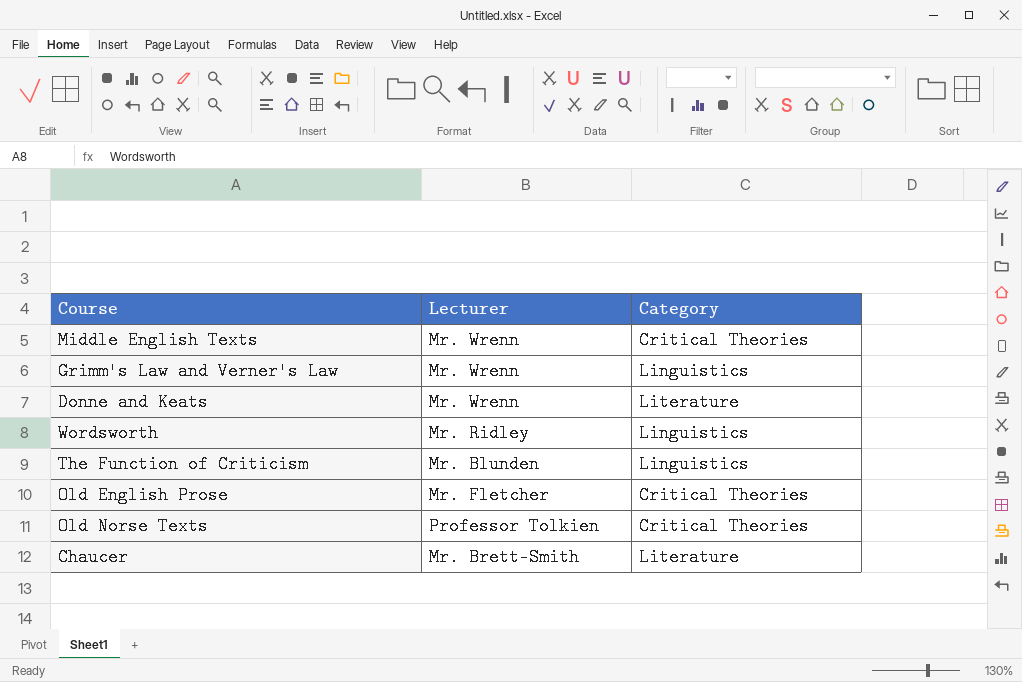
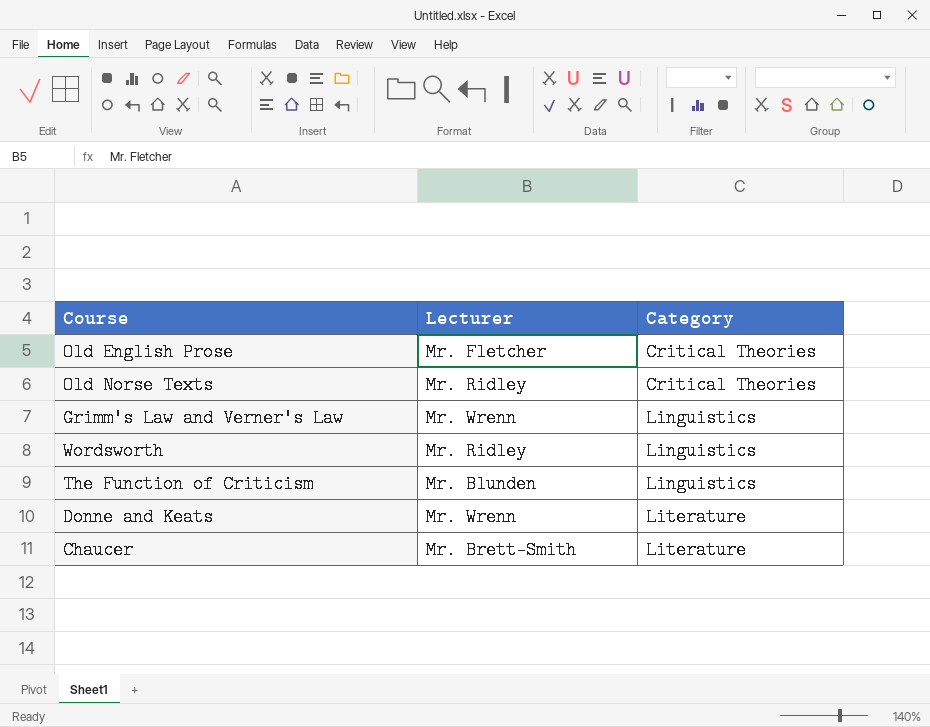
row order: none -> Category ascending
row Middle English Texts: Mr. Wrenn | Critical Theories -> none
Old Norse Texts | Lecturer: Professor Tolkien -> Mr. Ridley

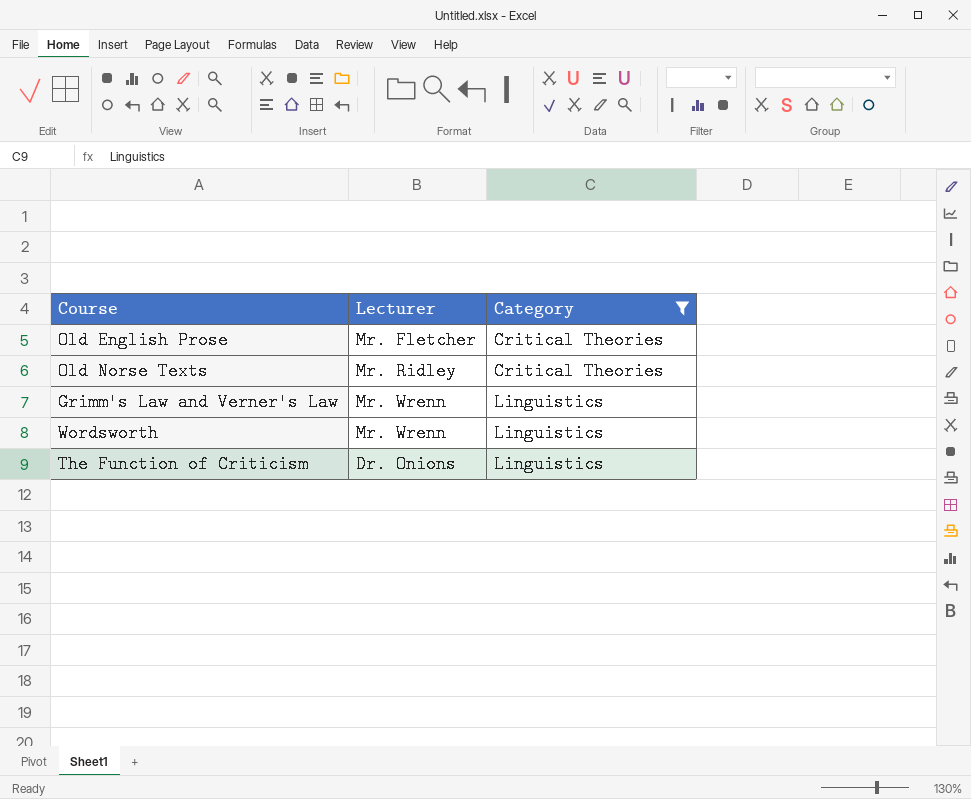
filter: none -> Category != Literature
Wordsworth | Lecturer: Mr. Ridley -> Mr. Wrenn
The Function of Criticism | Lecturer: Mr. Blunden -> Dr. Onions

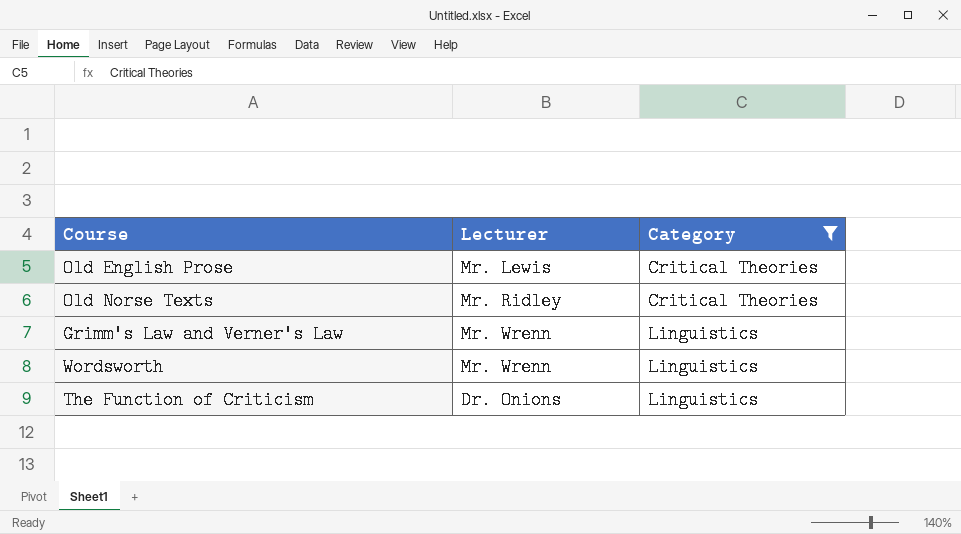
Old English Prose | Lecturer: Mr. Fletcher -> Mr. Lewis

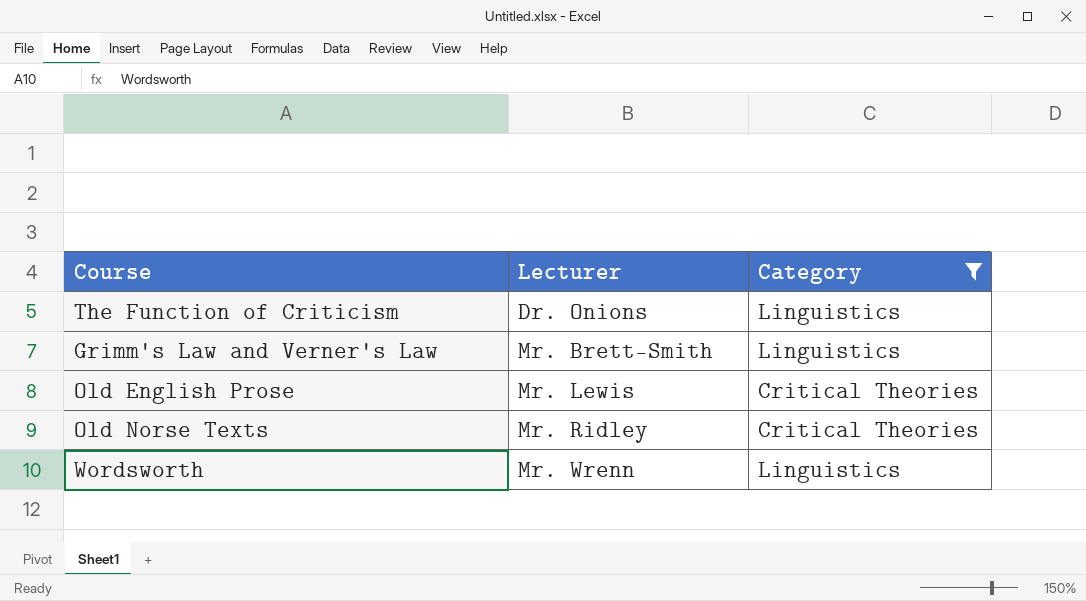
row order: Category ascending -> Lecturer ascending
Grimm's Law and Verner's Law | Lecturer: Mr. Wrenn -> Mr. Brett-Smith

